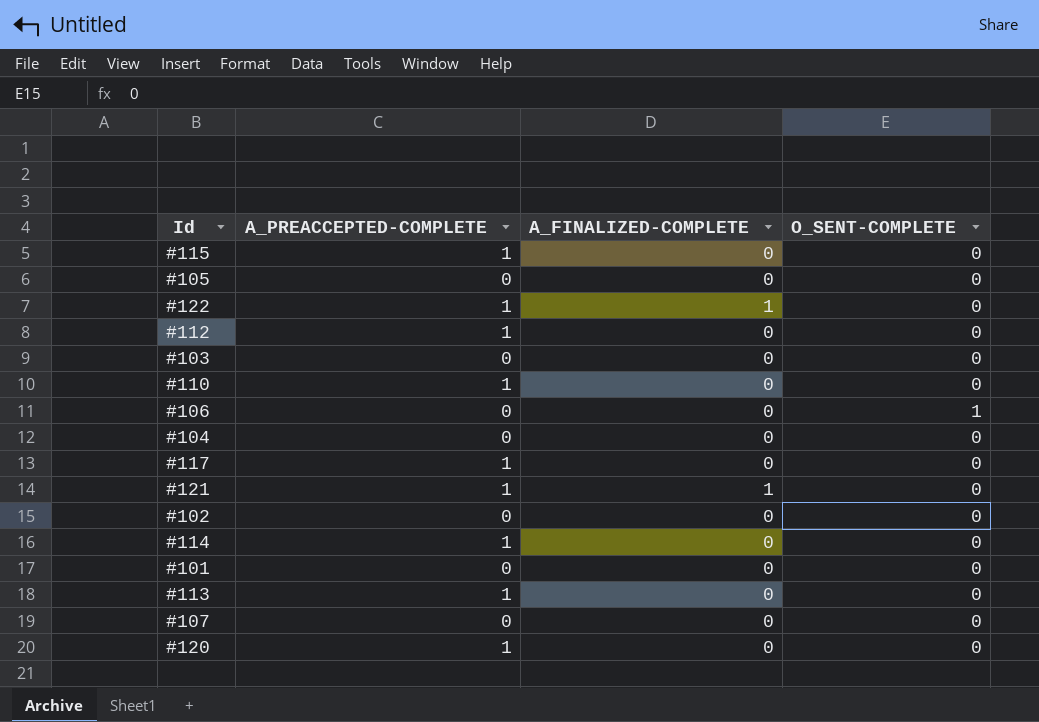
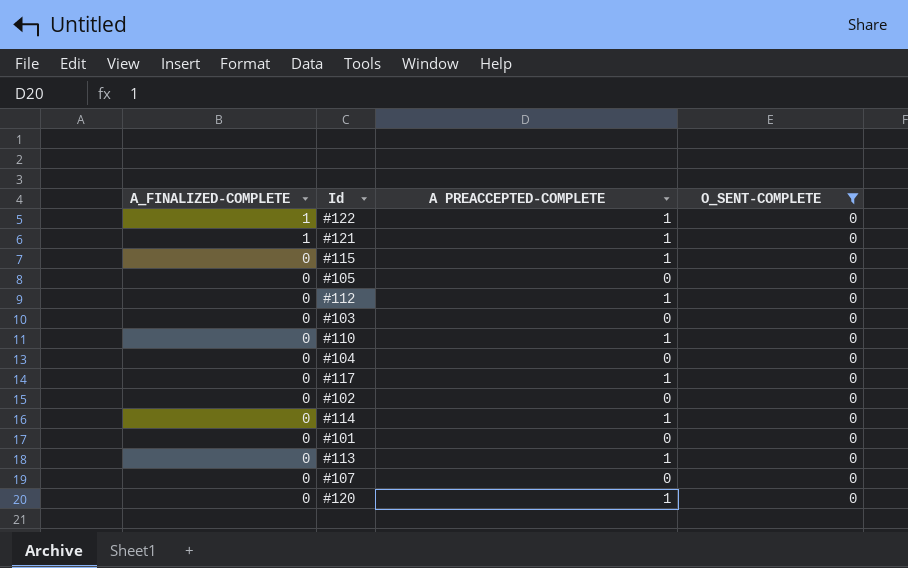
filter: none -> O_SENT-COMPLETE = 0
row order: none -> A_FINALIZED-COMPLETE descending
column A_FINALIZED-COMPLETE | position: 3 -> 1
column name: A_PREACCEPTED-COMPLETE -> A PREACCEPTED-COMPLETE

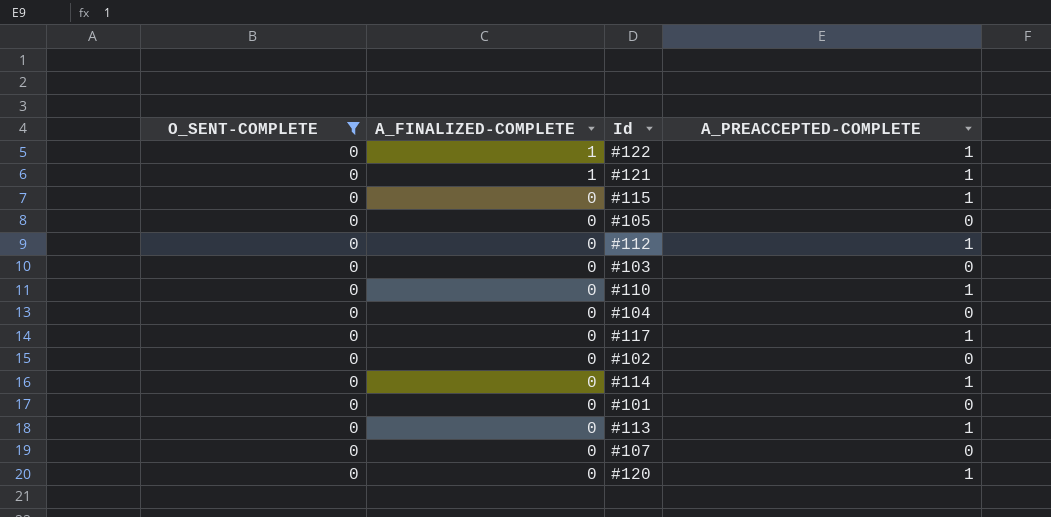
column O_SENT-COMPLETE | position: 4 -> 1
column name: A PREACCEPTED-COMPLETE -> A_PREACCEPTED-COMPLETE

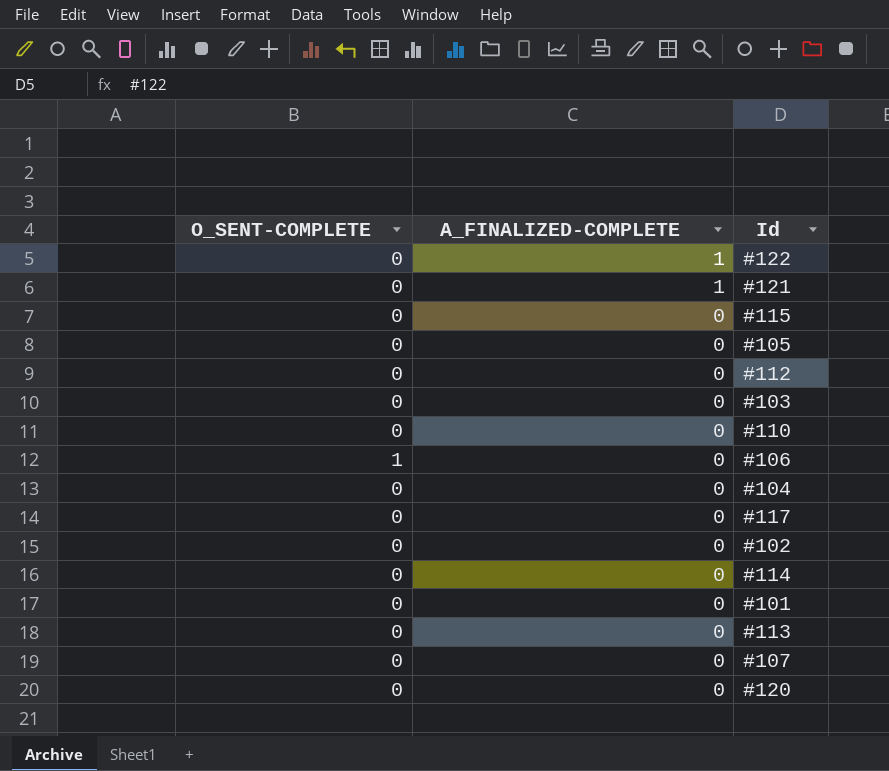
filter: O_SENT-COMPLETE = 0 -> none
column A_PREACCEPTED-COMPLETE | position: 4 -> none

